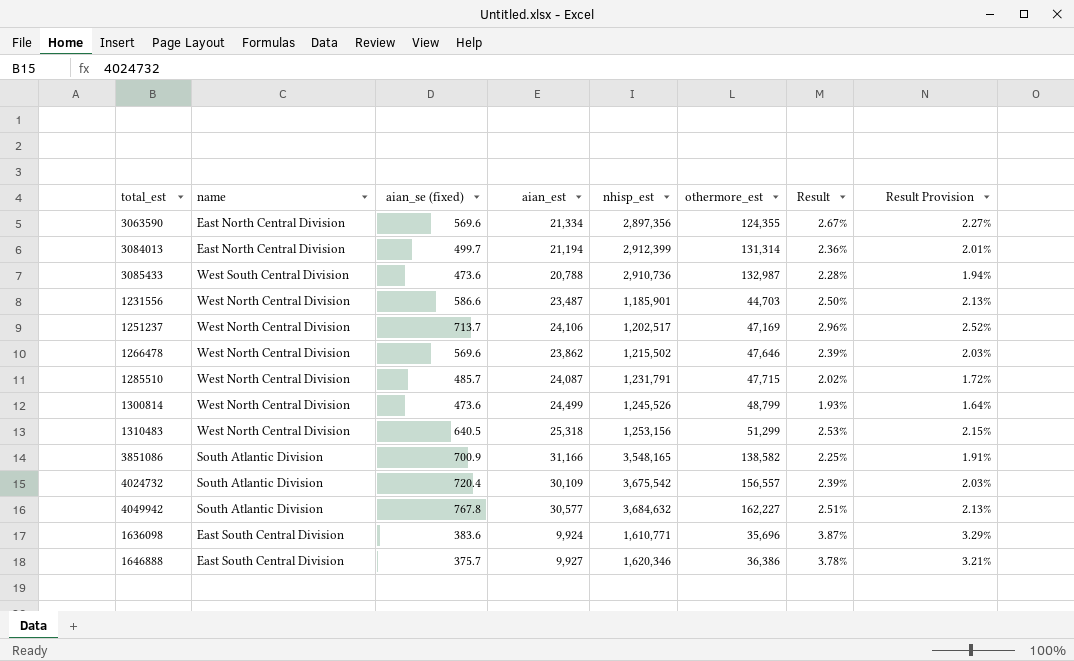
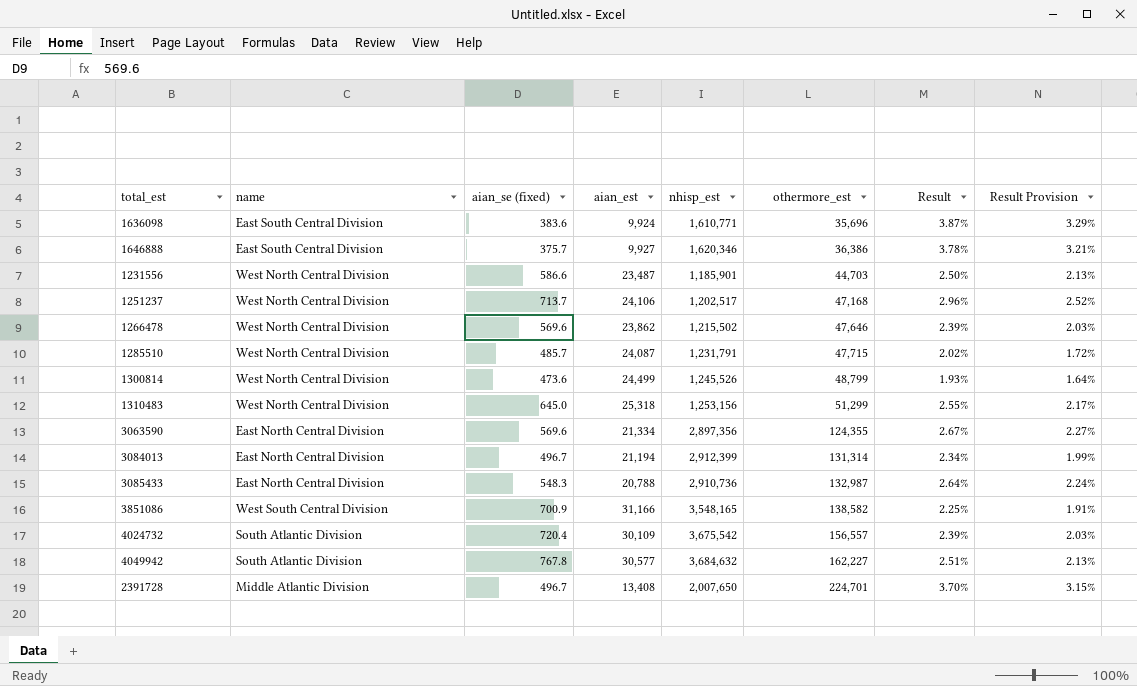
row order: none -> othermore_est ascending
1251237 | othermore_est: 47,169 -> 47,168
1310483 | aian_se (fixed): 640.5 -> 645.0
1310483 | Result: 2.53% -> 2.55%
1310483 | Result Provision: 2.15% -> 2.17%
3084013 | aian_se (fixed): 499.7 -> 496.7
3084013 | Result: 2.36% -> 2.34%
3084013 | Result Provision: 2.01% -> 1.99%
3085433 | name: West South Central Division -> East North Central Division
3085433 | aian_se (fixed): 473.6 -> 548.3
3085433 | Result: 2.28% -> 2.64%
3085433 | Result Provision: 1.94% -> 2.24%
3851086 | name: South Atlantic Division -> West South Central Division
row 2391728: none -> Middle Atlantic Division | 496.7 | 13,408 | 2,007,650 | 224,701 | 3.70% | 3.15%

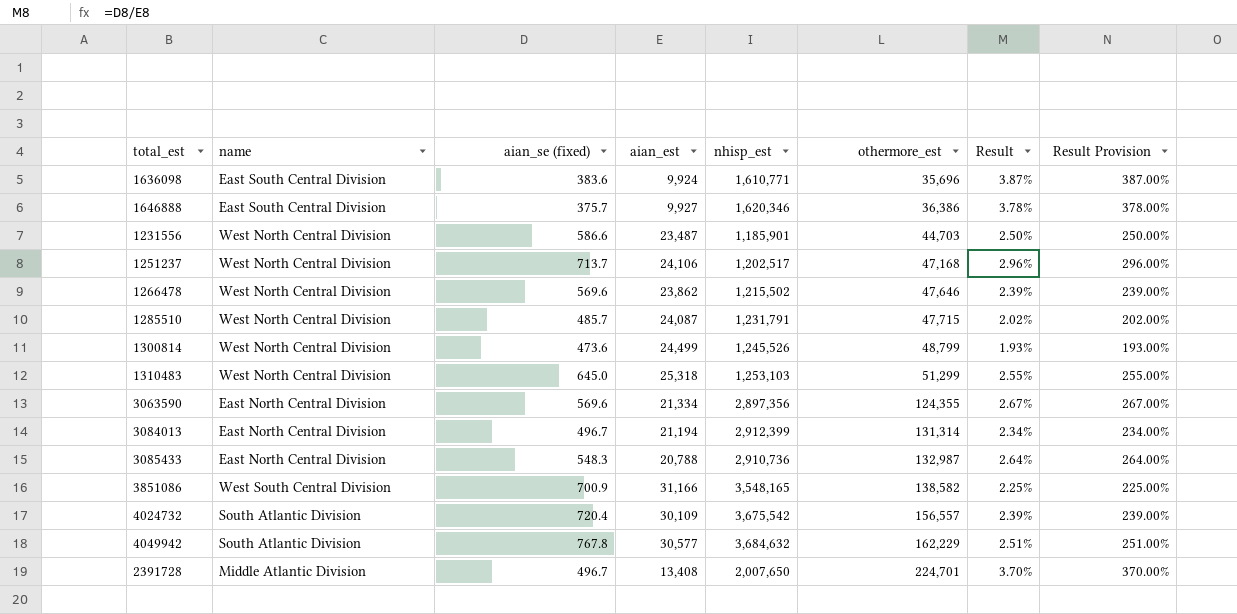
column Result Provision | formula: [Result] * 0.85 -> [Result] * 100
1310483 | nhisp_est: 1,253,156 -> 1,253,103
4049942 | othermore_est: 162,227 -> 162,229

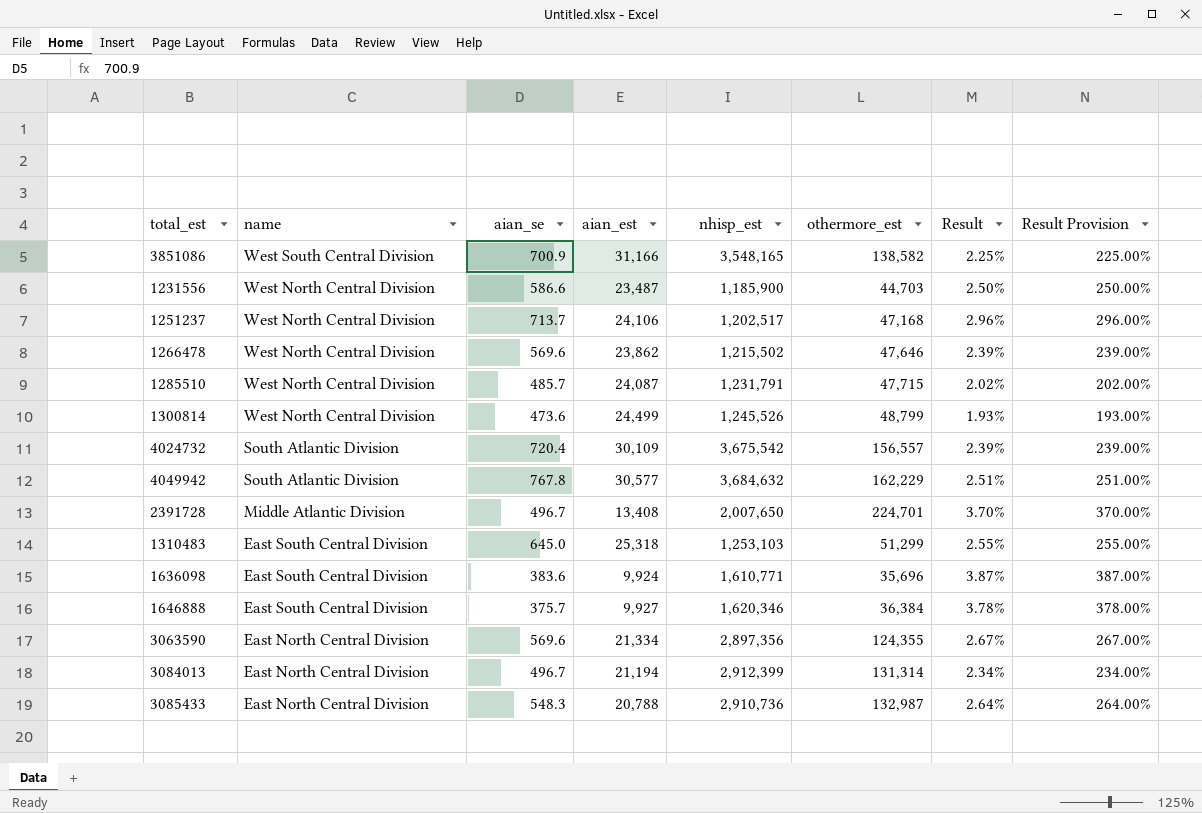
row order: othermore_est ascending -> name descending
column name: aian_se (fixed) -> aian_se
1231556 | nhisp_est: 1,185,901 -> 1,185,900
1310483 | name: West North Central Division -> East South Central Division
1646888 | othermore_est: 36,386 -> 36,384

